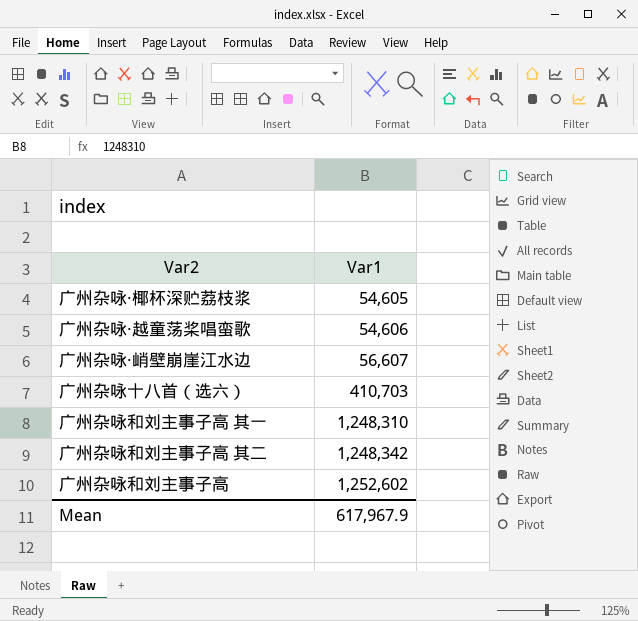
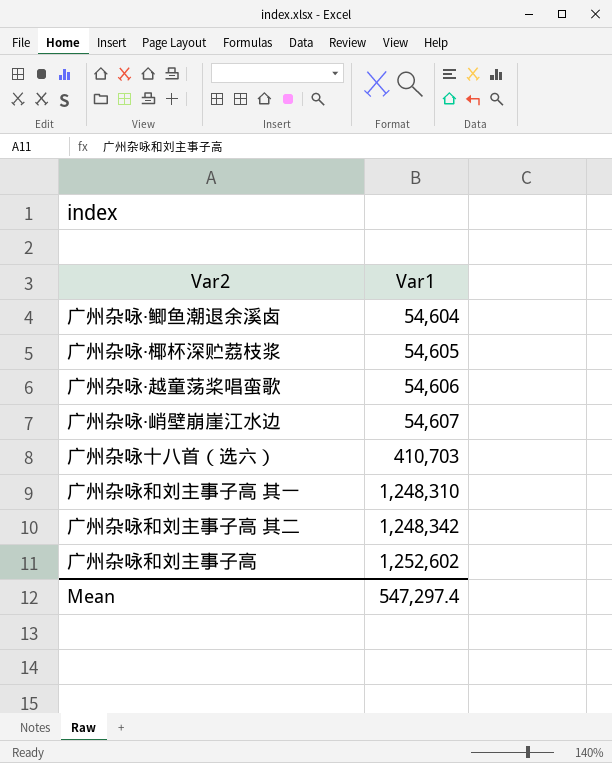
row 广州杂咏·鲫鱼潮退余溪卤: none -> 54,604
广州杂咏·峭壁崩崖江水边 | Var1: 56,607 -> 54,607
Mean | Var1: 617,967.9 -> 547,297.4

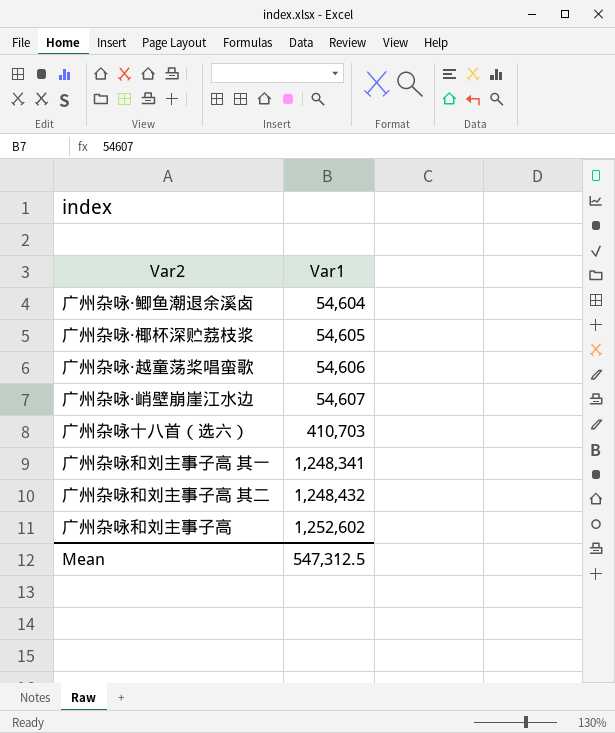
广州杂咏和刘主事子高 其一 | Var1: 1,248,310 -> 1,248,341
广州杂咏和刘主事子高 其二 | Var1: 1,248,342 -> 1,248,432
Mean | Var1: 547,297.4 -> 547,312.5

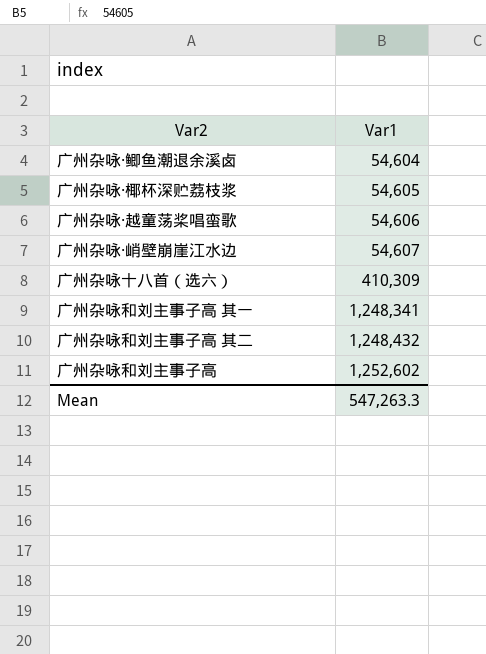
广州杂咏十八首（选六） | Var1: 410,703 -> 410,309
Mean | Var1: 547,312.5 -> 547,263.3

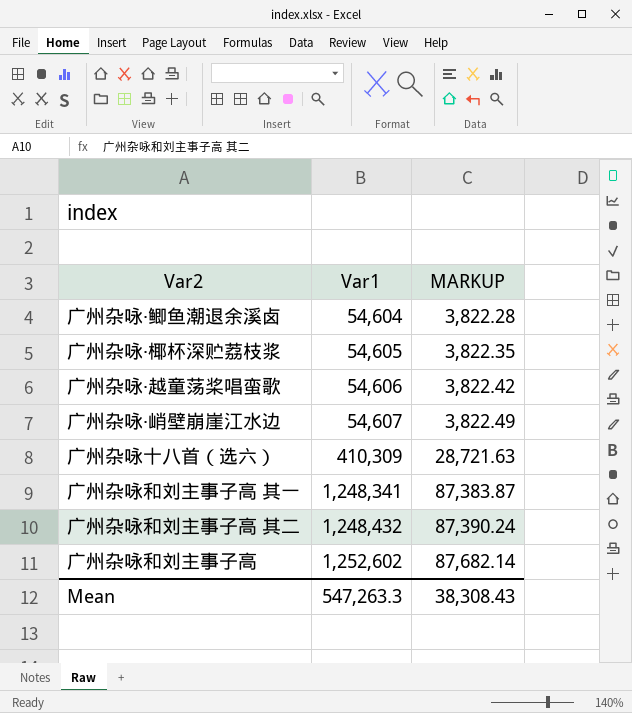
column MARKUP | formula: none -> [Var1] * 0.07

